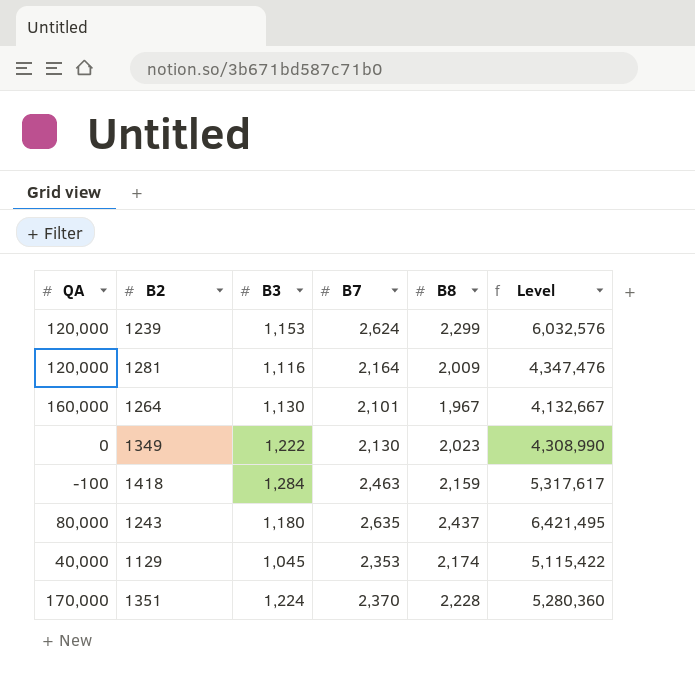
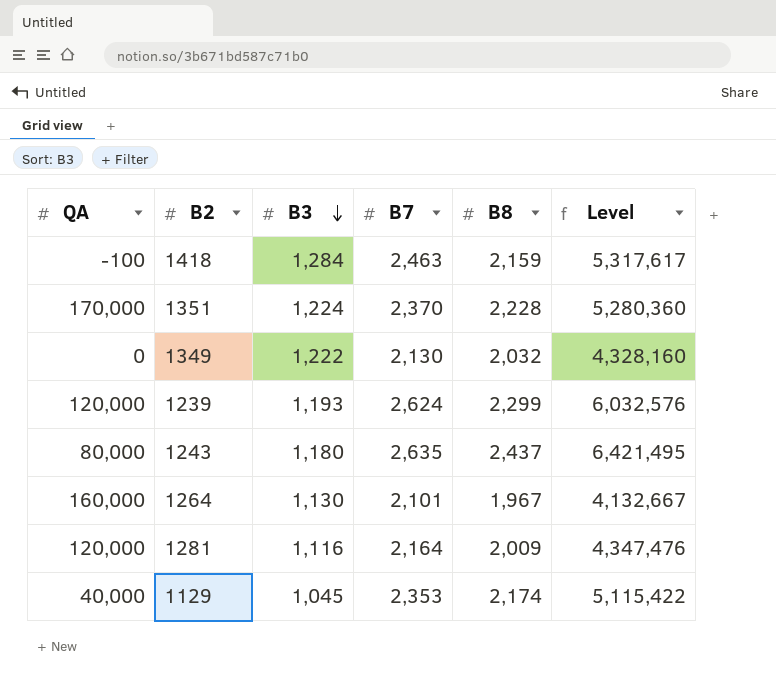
row order: none -> B3 descending
1349 | B8: 2,023 -> 2,032
1349 | Level: 4,308,990 -> 4,328,160
1239 | B3: 1,153 -> 1,193

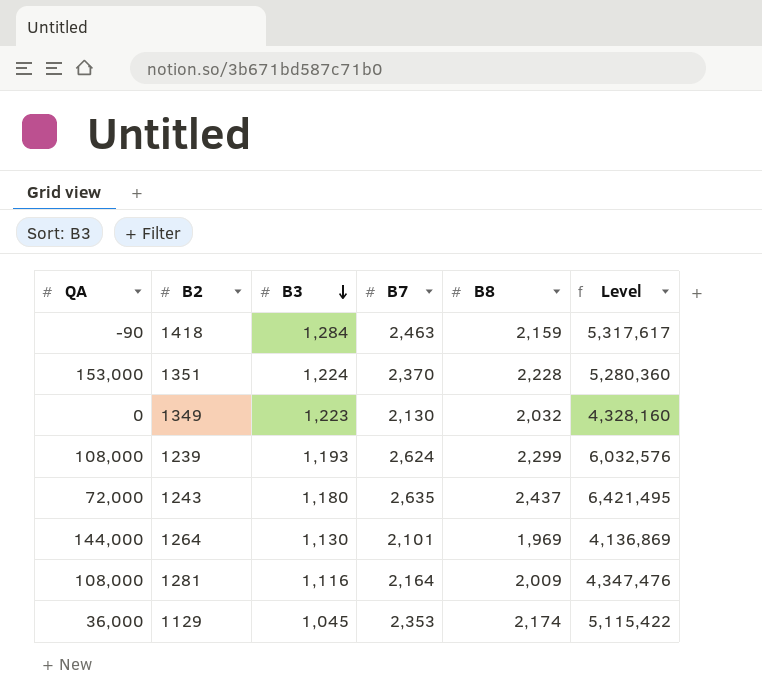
1418 | QA: -100 -> -90
1351 | QA: 170,000 -> 153,000
1349 | B3: 1,222 -> 1,223
1239 | QA: 120,000 -> 108,000
1243 | QA: 80,000 -> 72,000
1264 | QA: 160,000 -> 144,000
1264 | B8: 1,967 -> 1,969
1264 | Level: 4,132,667 -> 4,136,869
1281 | QA: 120,000 -> 108,000
1129 | QA: 40,000 -> 36,000

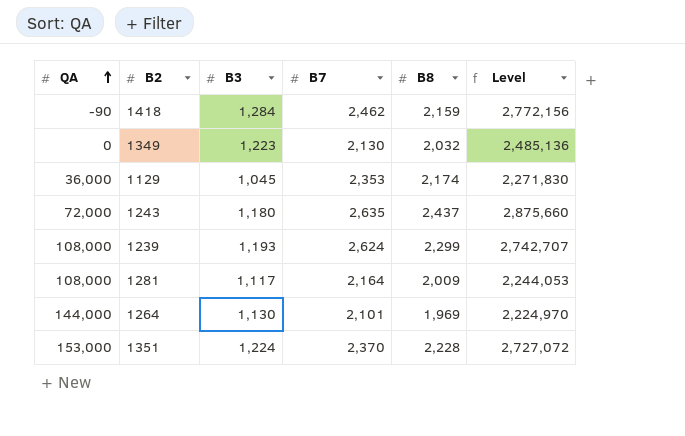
row order: B3 descending -> QA ascending
column Level | formula: [B7] * [B8] -> [B3] * [B8]
1418 | B7: 2,463 -> 2,462
1281 | B3: 1,116 -> 1,117

